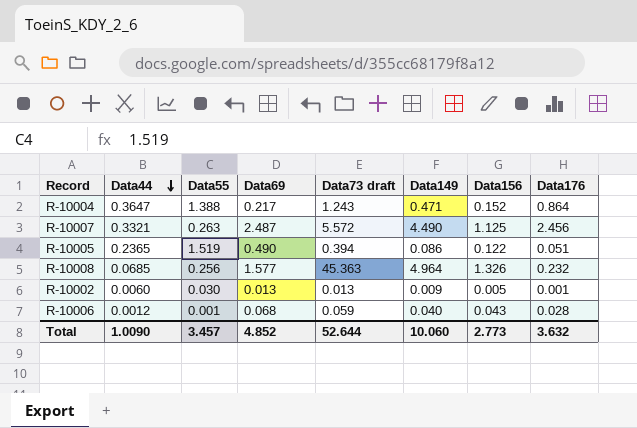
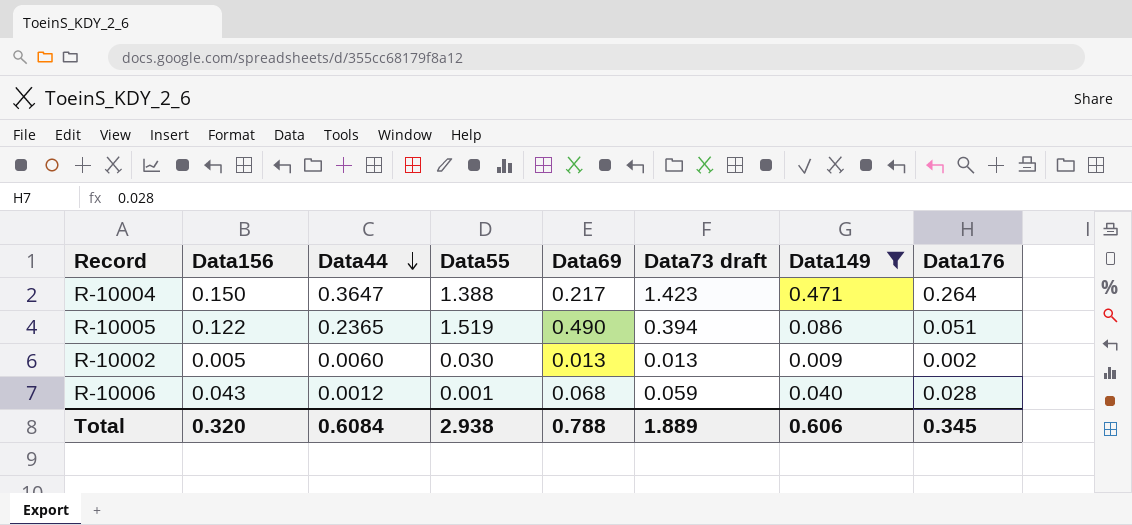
filter: none -> Data149 <= 0.471
column Data156 | position: 7 -> 2
R-10004 | Data156: 0.152 -> 0.150
R-10004 | Data73 draft: 1.243 -> 1.423
R-10004 | Data176: 0.864 -> 0.264
R-10002 | Data176: 0.001 -> 0.002
Total | Data156: 2.773 -> 0.320
Total | Data44: 1.0090 -> 0.6084
Total | Data55: 3.457 -> 2.938
Total | Data69: 4.852 -> 0.788
Total | Data73 draft: 52.644 -> 1.889
Total | Data149: 10.060 -> 0.606
Total | Data176: 3.632 -> 0.345

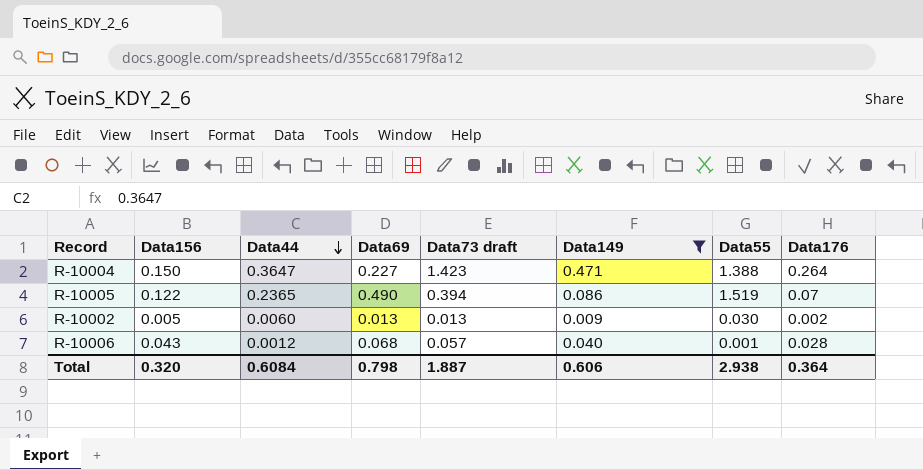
column Data55 | position: 4 -> 7
R-10004 | Data69: 0.217 -> 0.227
R-10005 | Data176: 0.051 -> 0.07
R-10006 | Data73 draft: 0.059 -> 0.057
Total | Data69: 0.788 -> 0.798
Total | Data73 draft: 1.889 -> 1.887
Total | Data176: 0.345 -> 0.364

